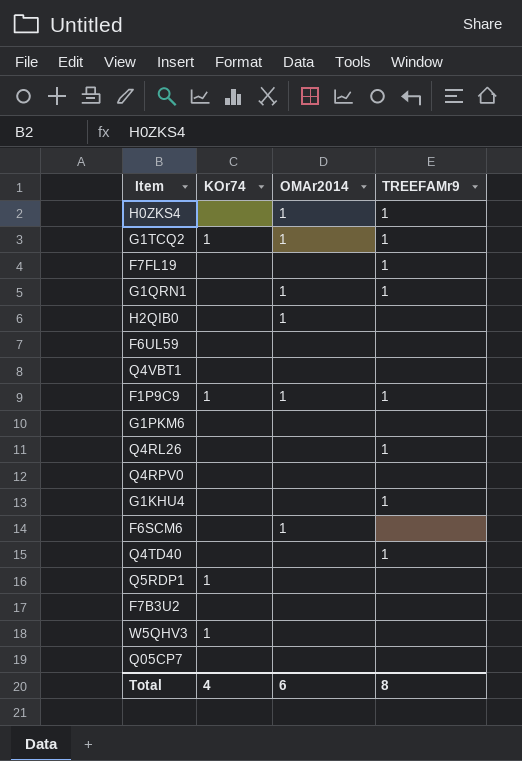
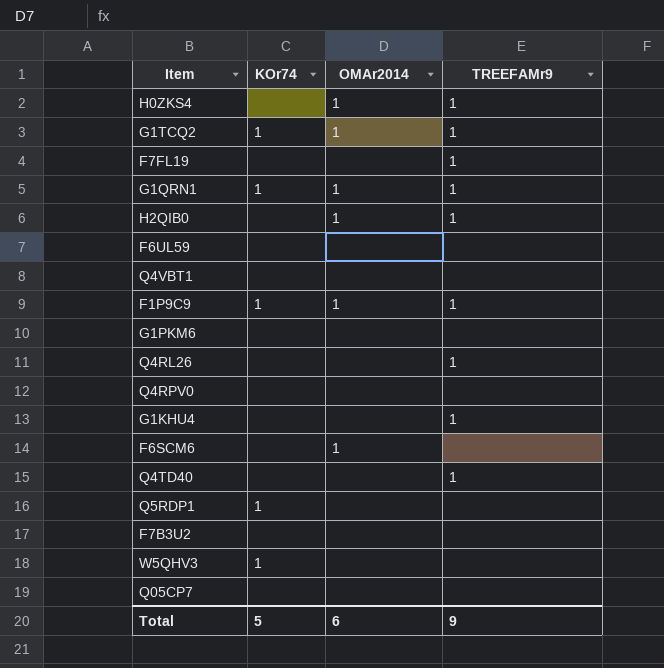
G1QRN1 | KOr74: none -> 1
H2QIB0 | TREEFAMr9: none -> 1
Total | KOr74: 4 -> 5
Total | TREEFAMr9: 8 -> 9

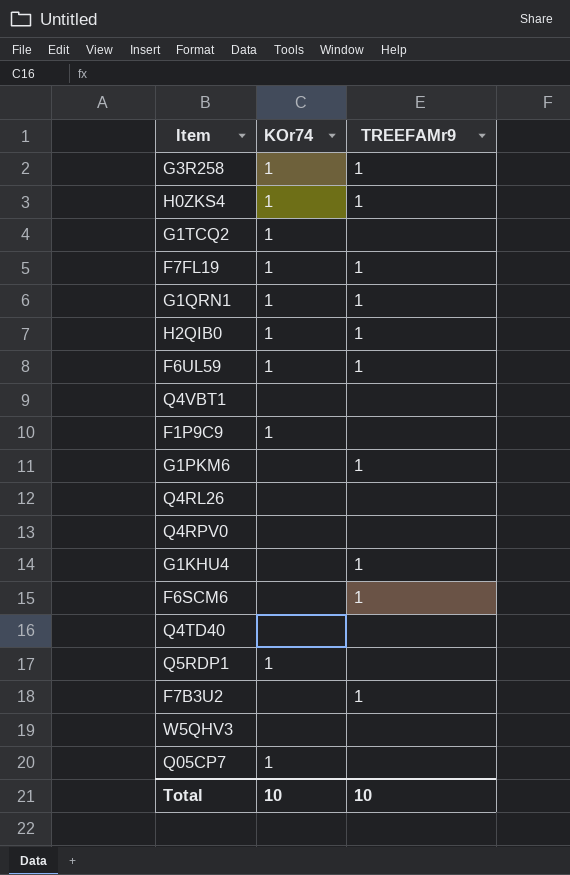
column OMAr2014 | position: 3 -> none
row G3R258: none -> 1 | 1
H0ZKS4 | KOr74: none -> 1
G1TCQ2 | TREEFAMr9: 1 -> none
F7FL19 | KOr74: none -> 1
H2QIB0 | KOr74: none -> 1
F6UL59 | KOr74: none -> 1
F6UL59 | TREEFAMr9: none -> 1
F1P9C9 | TREEFAMr9: 1 -> none
G1PKM6 | TREEFAMr9: none -> 1
Q4RL26 | TREEFAMr9: 1 -> none
F6SCM6 | TREEFAMr9: none -> 1
Q4TD40 | TREEFAMr9: 1 -> none
F7B3U2 | TREEFAMr9: none -> 1
W5QHV3 | KOr74: 1 -> none
Q05CP7 | KOr74: none -> 1
Total | KOr74: 5 -> 10
Total | TREEFAMr9: 9 -> 10

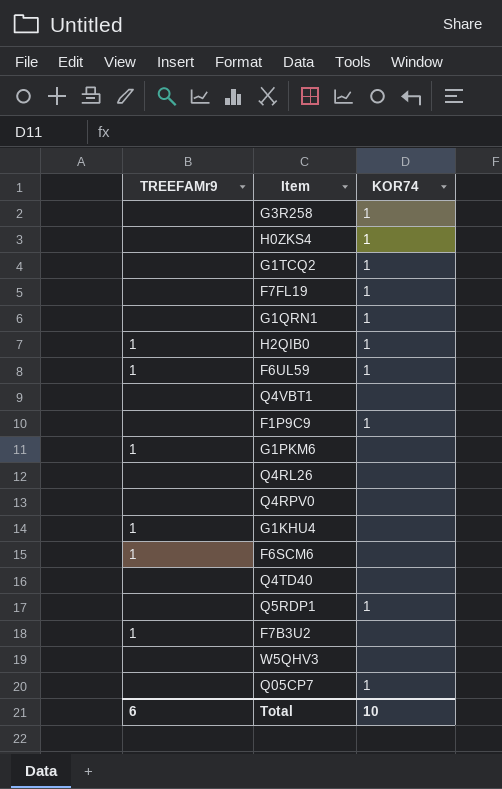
column TREEFAMr9 | position: 3 -> 1
column name: KOr74 -> KOR74
G3R258 | TREEFAMr9: 1 -> none
H0ZKS4 | TREEFAMr9: 1 -> none
F7FL19 | TREEFAMr9: 1 -> none
G1QRN1 | TREEFAMr9: 1 -> none
Total | TREEFAMr9: 10 -> 6

